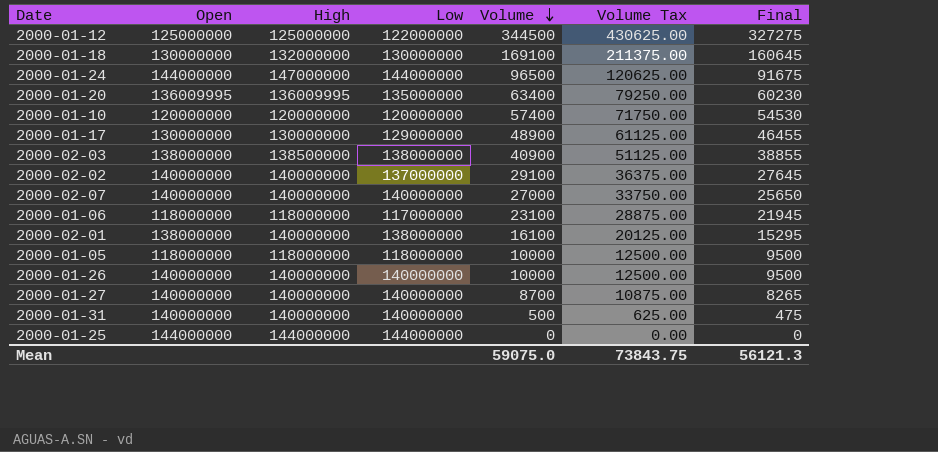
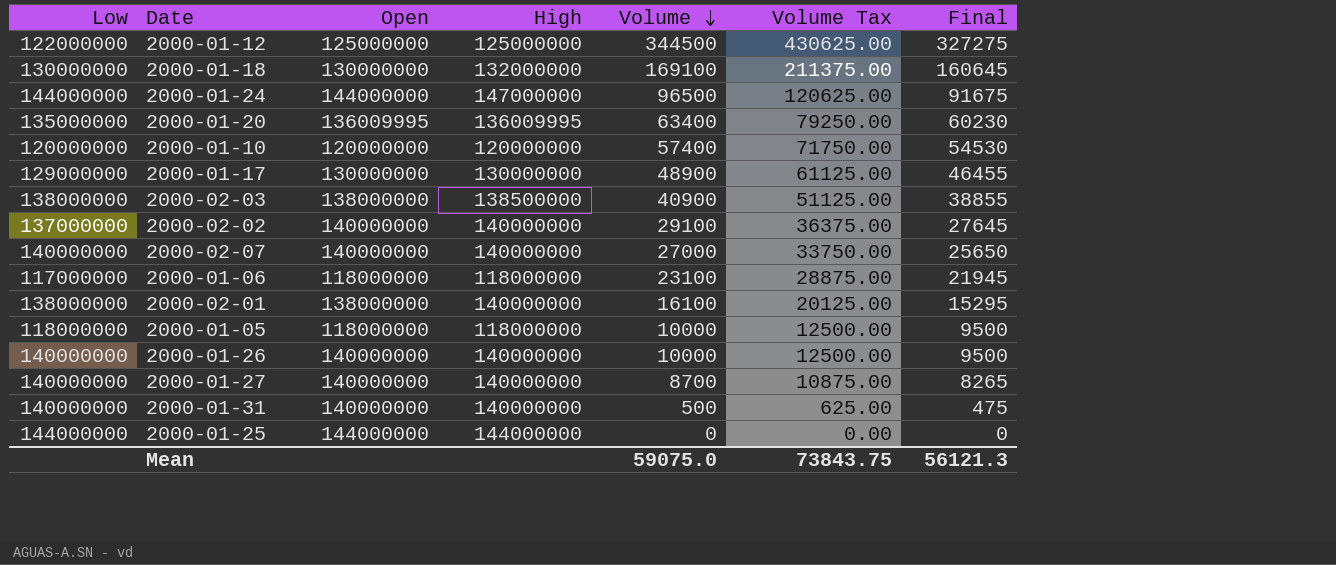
column Low | position: 4 -> 1

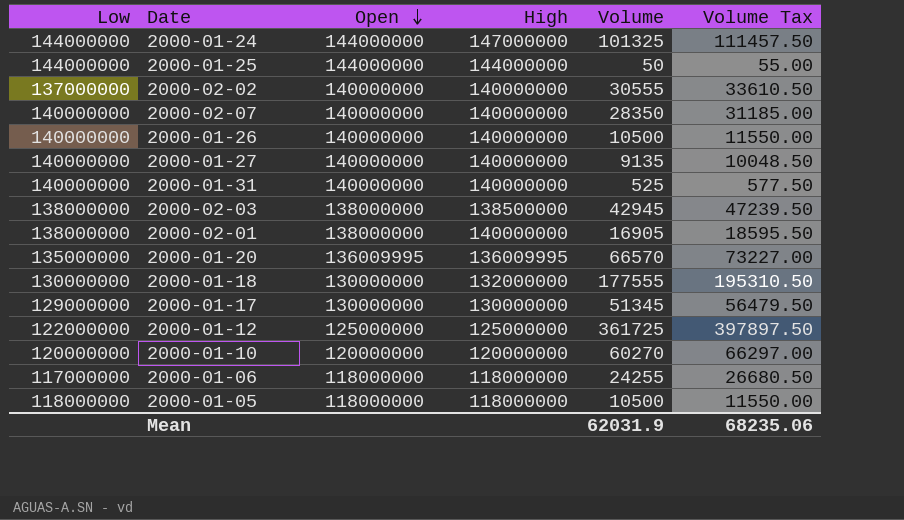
row order: Volume descending -> Open descending
column Final | formula: [Volume] * 0.95 -> none
column Volume Tax | formula: [Volume] * 1.25 -> [Volume] * 1.1
2000-01-24 | Volume: 96500 -> 101325
2000-01-25 | Volume: 0 -> 50
2000-02-02 | Volume: 29100 -> 30555
2000-02-07 | Volume: 27000 -> 28350
2000-01-26 | Volume: 10000 -> 10500
2000-01-27 | Volume: 8700 -> 9135
2000-01-31 | Volume: 500 -> 525
2000-02-03 | Volume: 40900 -> 42945
2000-02-01 | Volume: 16100 -> 16905
2000-01-20 | Volume: 63400 -> 66570
2000-01-18 | Volume: 169100 -> 177555
2000-01-17 | Volume: 48900 -> 51345
2000-01-12 | Volume: 344500 -> 361725
2000-01-10 | Volume: 57400 -> 60270
2000-01-06 | Volume: 23100 -> 24255
2000-01-05 | Volume: 10000 -> 10500
Mean | Volume: 59075.0 -> 62031.9
Mean | Volume Tax: 73843.75 -> 68235.06

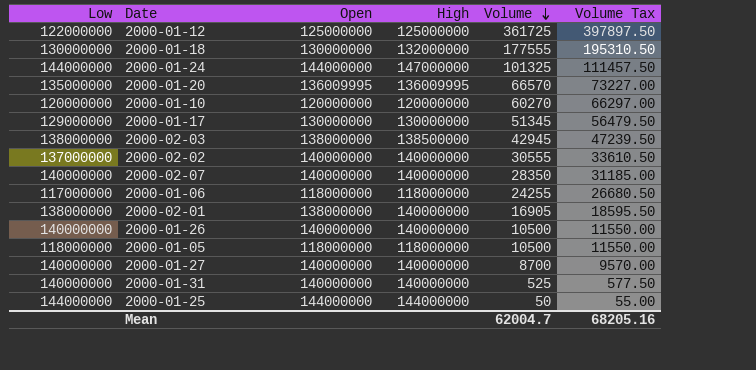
row order: Open descending -> Volume descending
2000-01-27 | Volume: 9135 -> 8700
2000-01-27 | Volume Tax: 10048.50 -> 9570.00
Mean | Volume: 62031.9 -> 62004.7
Mean | Volume Tax: 68235.06 -> 68205.16

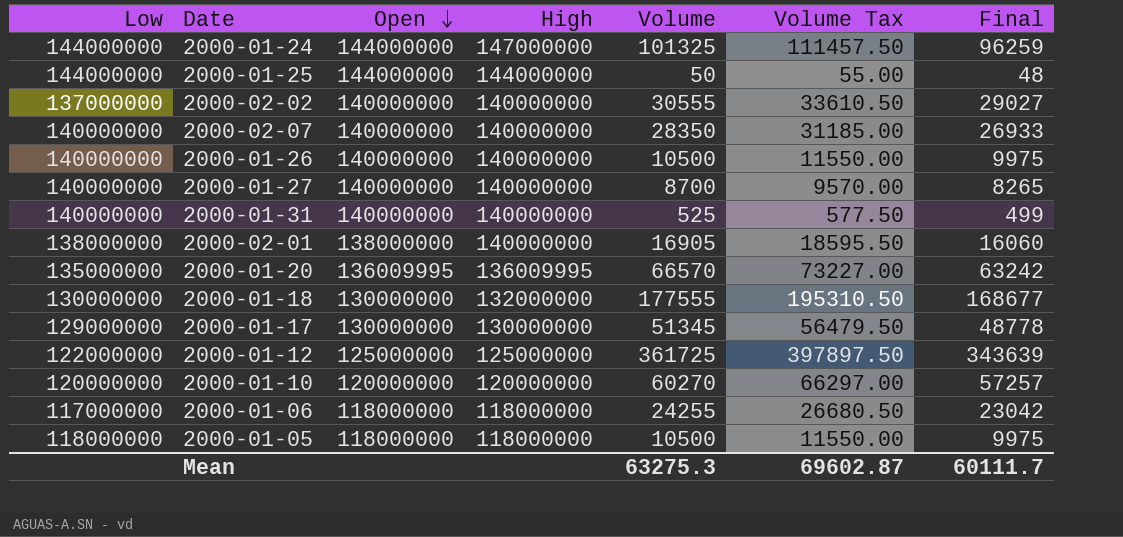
row order: Volume descending -> Open descending
column Final | formula: none -> [Volume] * 0.95
row 2000-02-03: 138000000 | 138000000 | 138500000 | 42945 | 47239.50 -> none
Mean | Volume: 62004.7 -> 63275.3
Mean | Volume Tax: 68205.16 -> 69602.87

